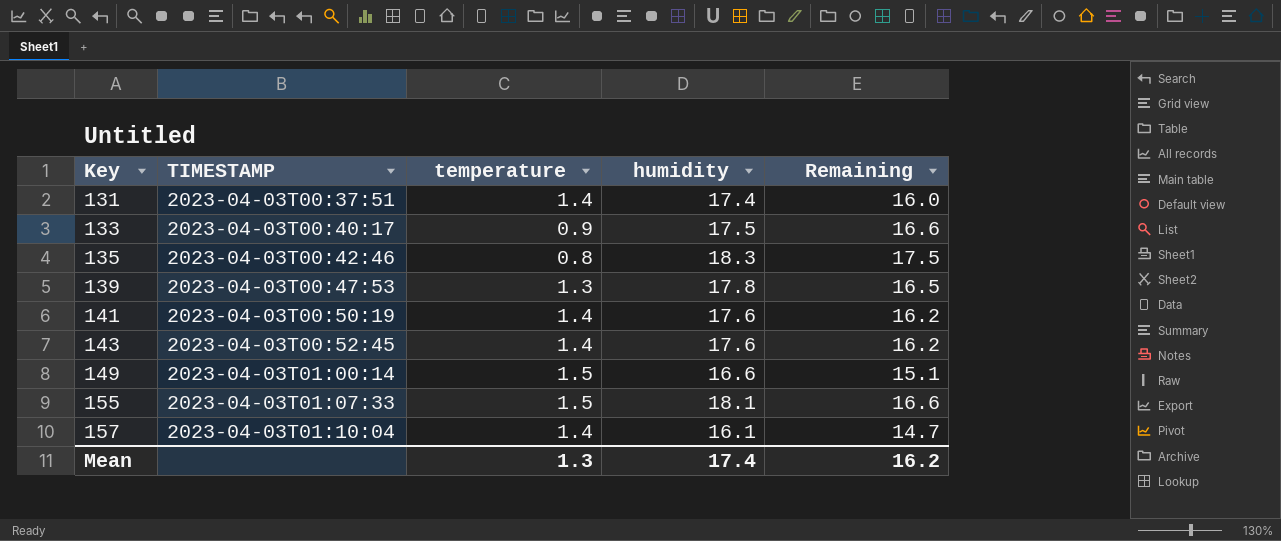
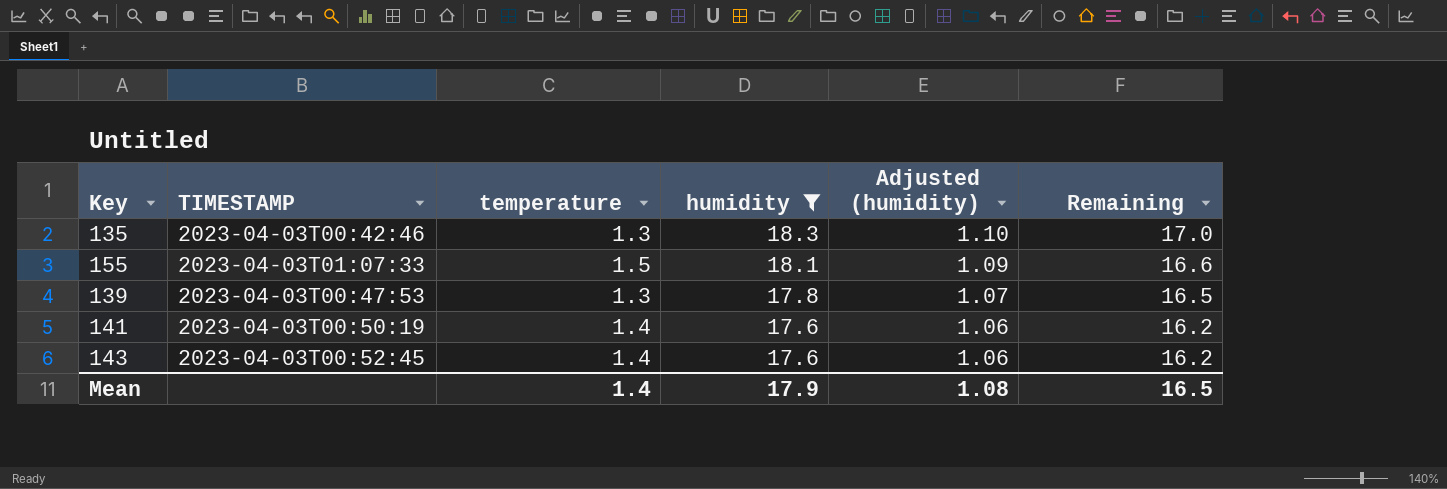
filter: none -> humidity >= 17.6
row order: Key ascending -> humidity descending
column Adjusted (humidity) | formula: none -> [humidity] * 0.06
135 | temperature: 0.8 -> 1.3
135 | Remaining: 17.5 -> 17.0
Mean | temperature: 1.3 -> 1.4
Mean | humidity: 17.4 -> 17.9
Mean | Remaining: 16.2 -> 16.5

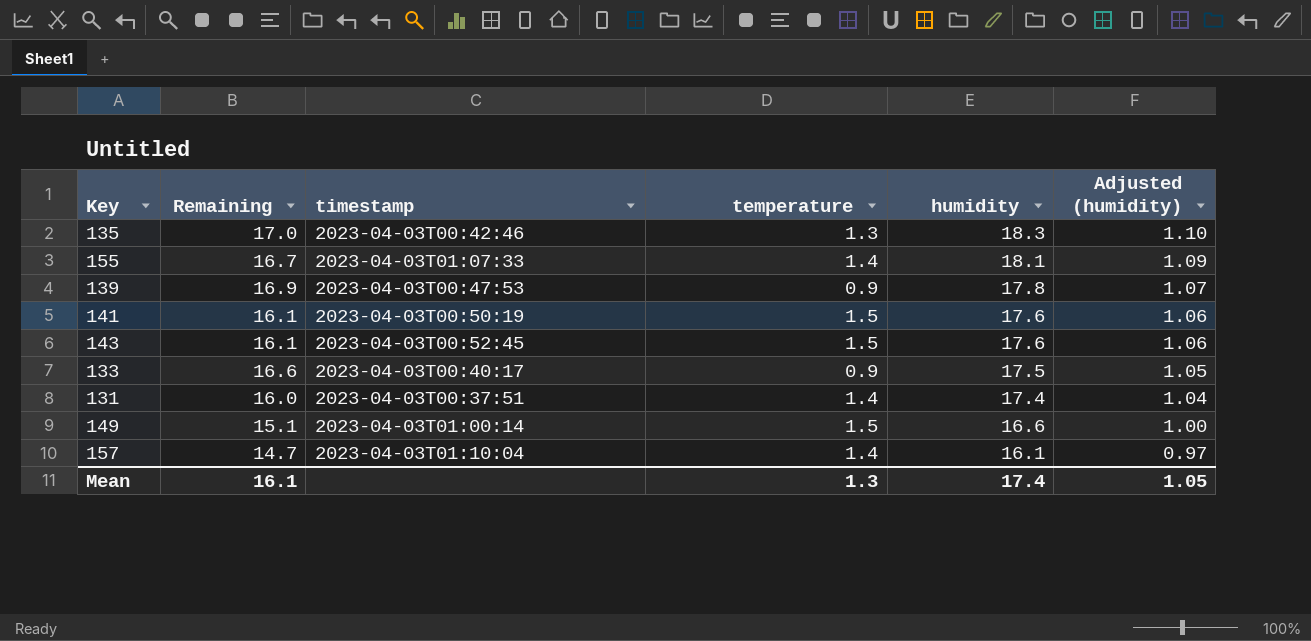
filter: humidity >= 17.6 -> none
column Remaining | position: 6 -> 2
column name: TIMESTAMP -> timestamp
155 | Remaining: 16.6 -> 16.7
155 | temperature: 1.5 -> 1.4
139 | Remaining: 16.5 -> 16.9
139 | temperature: 1.3 -> 0.9
141 | Remaining: 16.2 -> 16.1
141 | temperature: 1.4 -> 1.5
143 | Remaining: 16.2 -> 16.1
143 | temperature: 1.4 -> 1.5
Mean | Remaining: 16.5 -> 16.1
Mean | temperature: 1.4 -> 1.3
Mean | humidity: 17.9 -> 17.4
Mean | Adjusted (humidity): 1.08 -> 1.05

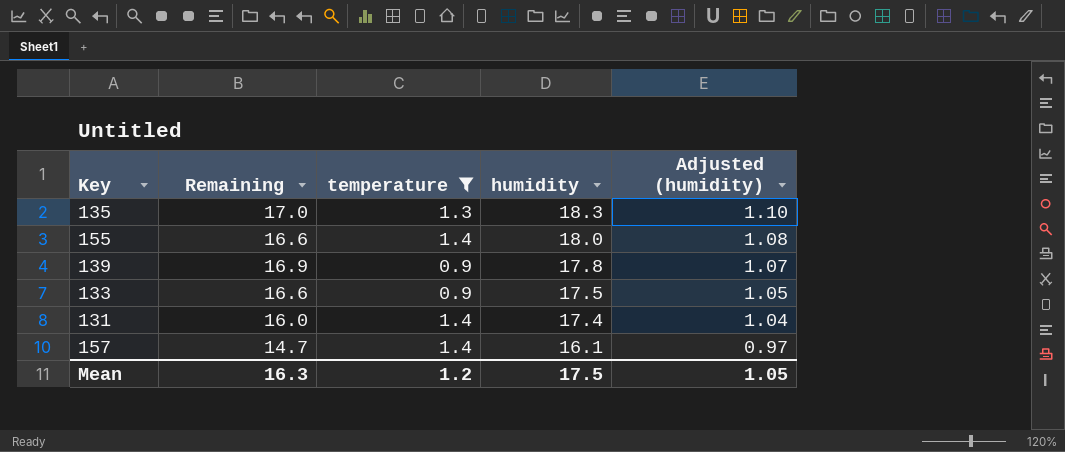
filter: none -> temperature != 1.5
column timestamp | position: 3 -> none
155 | Remaining: 16.7 -> 16.6
155 | humidity: 18.1 -> 18.0
155 | Adjusted (humidity): 1.09 -> 1.08
Mean | Remaining: 16.1 -> 16.3
Mean | temperature: 1.3 -> 1.2
Mean | humidity: 17.4 -> 17.5

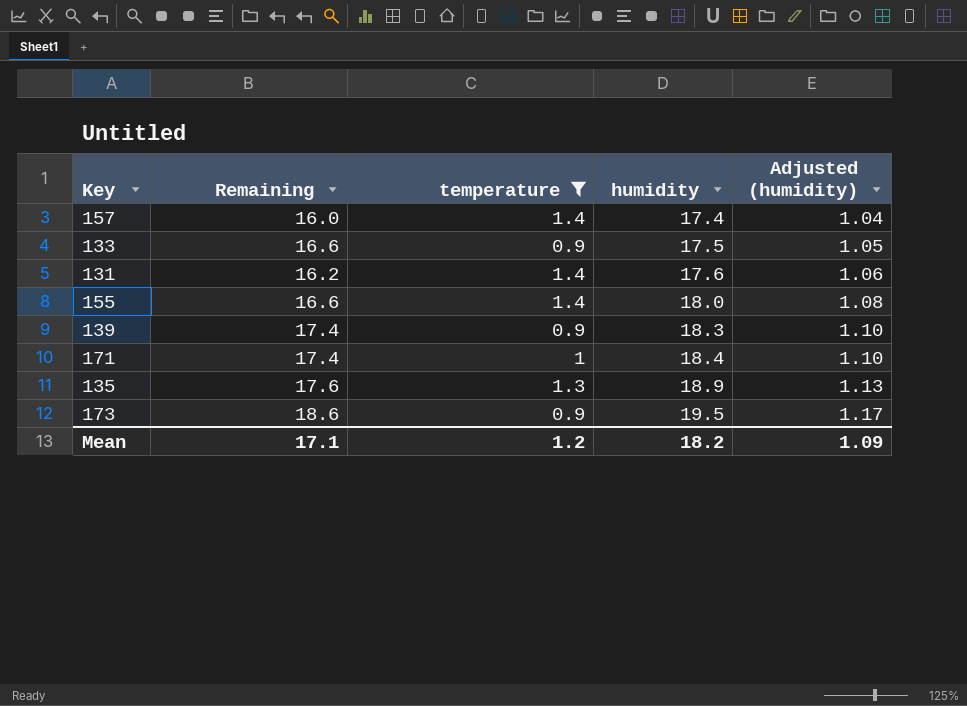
row order: humidity descending -> humidity ascending
157 | Remaining: 14.7 -> 16.0
157 | humidity: 16.1 -> 17.4
157 | Adjusted (humidity): 0.97 -> 1.04
131 | Remaining: 16.0 -> 16.2
131 | humidity: 17.4 -> 17.6
131 | Adjusted (humidity): 1.04 -> 1.06
139 | Remaining: 16.9 -> 17.4
139 | humidity: 17.8 -> 18.3
139 | Adjusted (humidity): 1.07 -> 1.10
row 171: none -> 17.4 | 1 | 18.4 | 1.10
135 | Remaining: 17.0 -> 17.6
135 | humidity: 18.3 -> 18.9
135 | Adjusted (humidity): 1.10 -> 1.13
row 173: none -> 18.6 | 0.9 | 19.5 | 1.17
Mean | Remaining: 16.3 -> 17.1
Mean | humidity: 17.5 -> 18.2
Mean | Adjusted (humidity): 1.05 -> 1.09

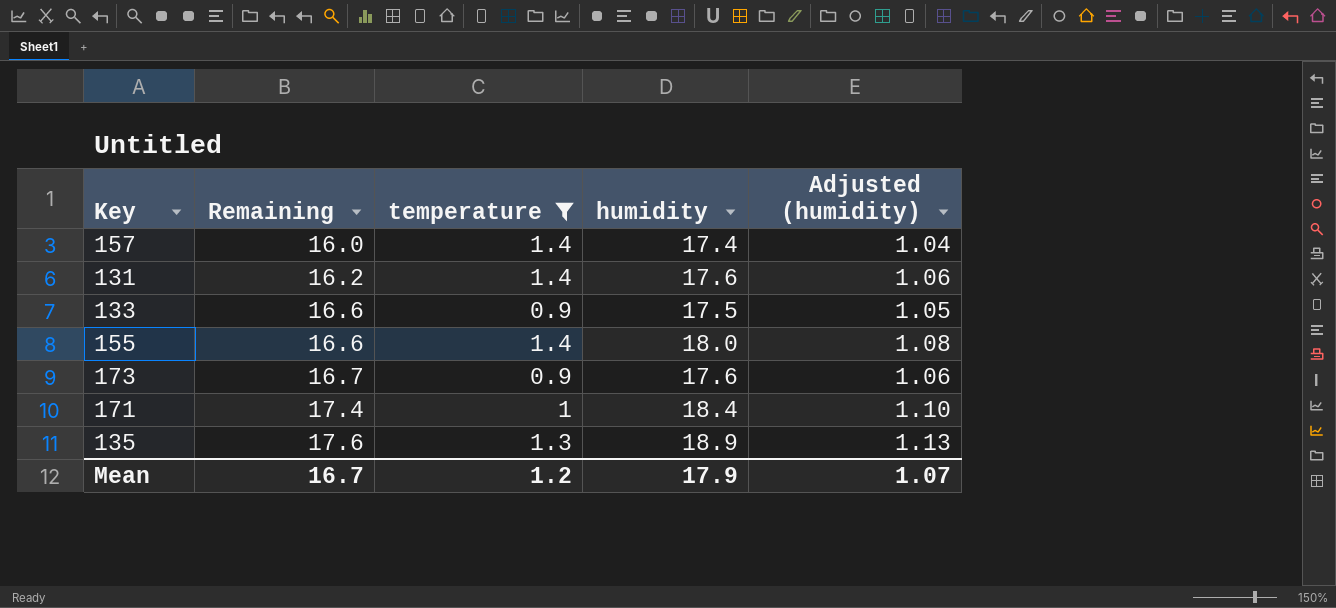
row order: humidity ascending -> Remaining ascending
row 139: 17.4 | 0.9 | 18.3 | 1.10 -> none
173 | Remaining: 18.6 -> 16.7
173 | humidity: 19.5 -> 17.6
173 | Adjusted (humidity): 1.17 -> 1.06
Mean | Remaining: 17.1 -> 16.7
Mean | humidity: 18.2 -> 17.9
Mean | Adjusted (humidity): 1.09 -> 1.07

